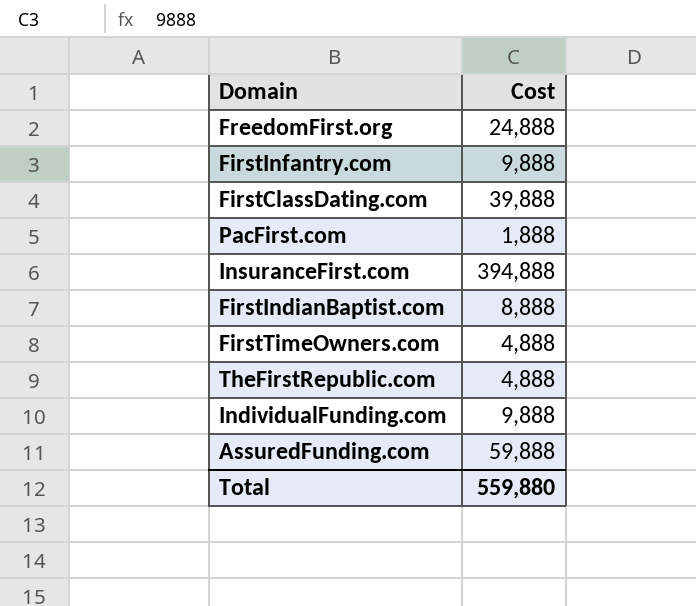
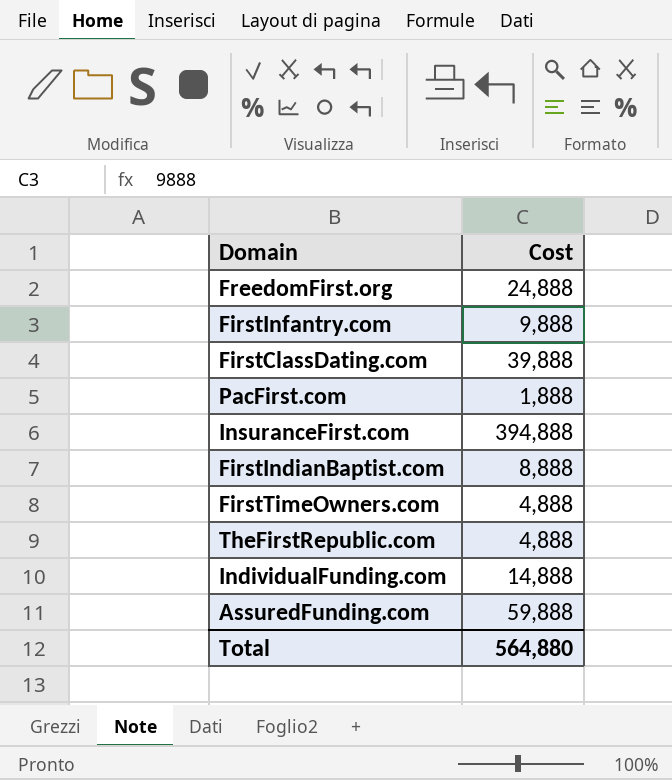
IndividualFunding.com | Cost: 9,888 -> 14,888
Total | Cost: 559,880 -> 564,880

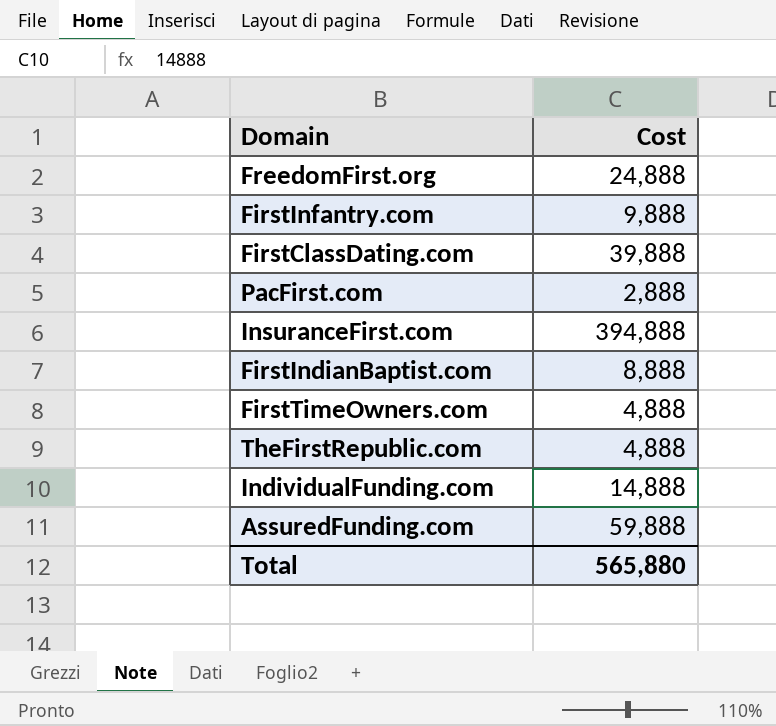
PacFirst.com | Cost: 1,888 -> 2,888
Total | Cost: 564,880 -> 565,880

